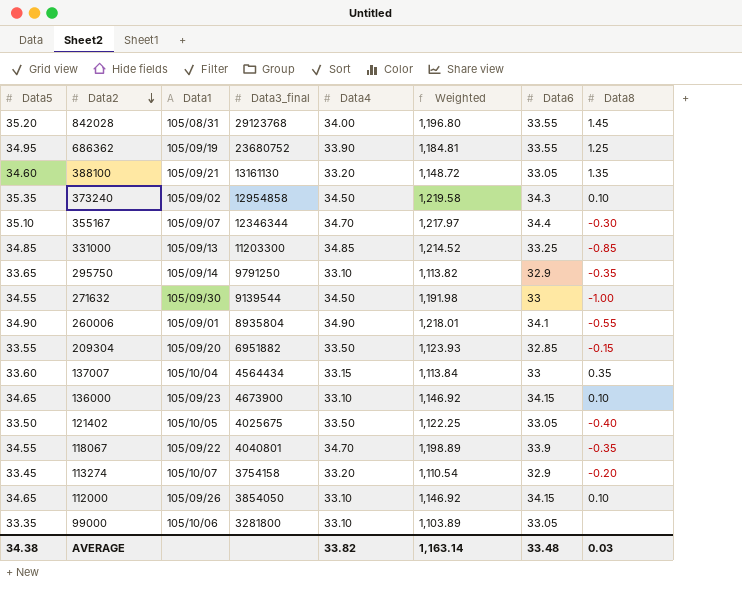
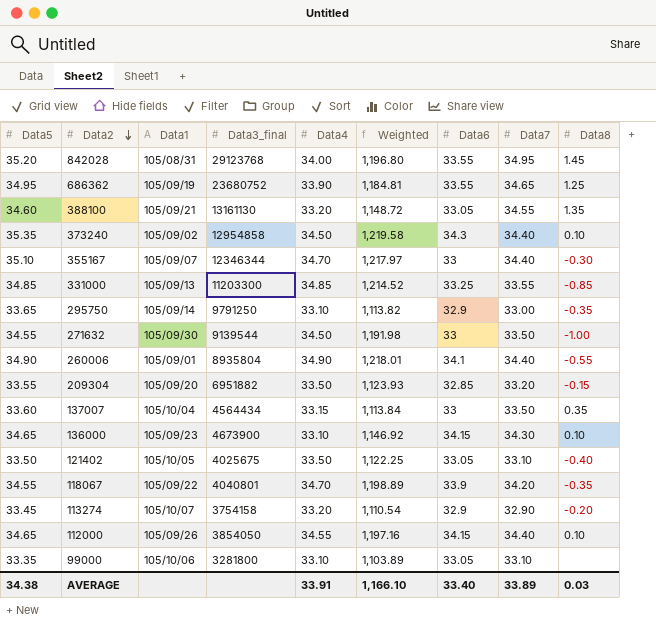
column Data7 | position: none -> 8
355167 | Data6: 34.4 -> 33
112000 | Data4: 33.10 -> 34.55
112000 | Weighted: 1,146.92 -> 1,197.16
AVERAGE | Data4: 33.82 -> 33.91
AVERAGE | Weighted: 1,163.14 -> 1,166.10
AVERAGE | Data6: 33.48 -> 33.40

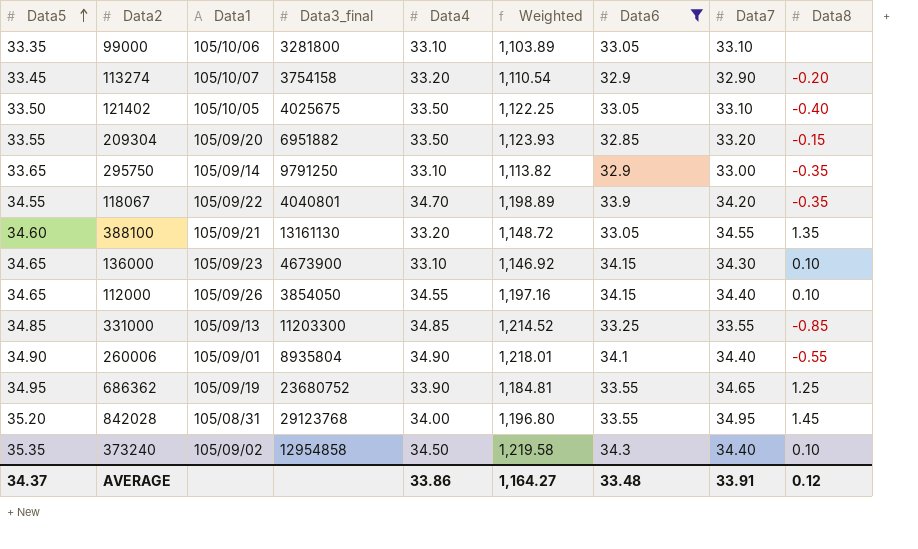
filter: none -> Data6 != 33
row order: Data2 descending -> Data5 ascending
AVERAGE | Data5: 34.38 -> 34.37
AVERAGE | Data4: 33.91 -> 33.86
AVERAGE | Weighted: 1,166.10 -> 1,164.27
AVERAGE | Data6: 33.40 -> 33.48
AVERAGE | Data7: 33.89 -> 33.91
AVERAGE | Data8: 0.03 -> 0.12

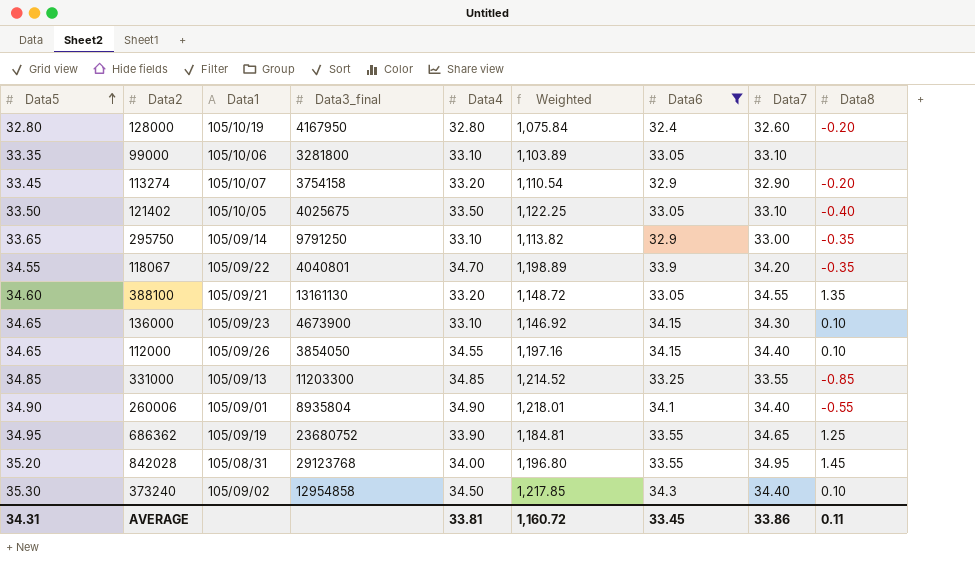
row 209304: 33.55 | 105/09/20 | 6951882 | 33.50 | 1,123.93 | 32.85 | 33.20 | -0.15 -> none
row 128000: none -> 32.80 | 105/10/19 | 4167950 | 32.80 | 1,075.84 | 32.4 | 32.60 | -0.20
373240 | Data5: 35.35 -> 35.30
373240 | Weighted: 1,219.58 -> 1,217.85
AVERAGE | Data5: 34.37 -> 34.31
AVERAGE | Data4: 33.86 -> 33.81
AVERAGE | Weighted: 1,164.27 -> 1,160.72
AVERAGE | Data6: 33.48 -> 33.45
AVERAGE | Data7: 33.91 -> 33.86
AVERAGE | Data8: 0.12 -> 0.11

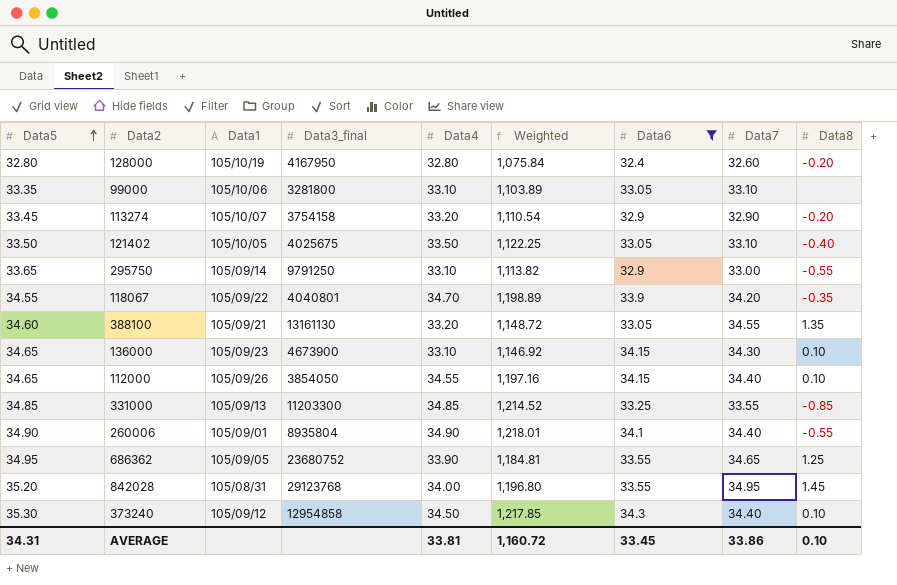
295750 | Data8: -0.35 -> -0.55
686362 | Data1: 105/09/19 -> 105/09/05
373240 | Data1: 105/09/02 -> 105/09/12
AVERAGE | Data8: 0.11 -> 0.10

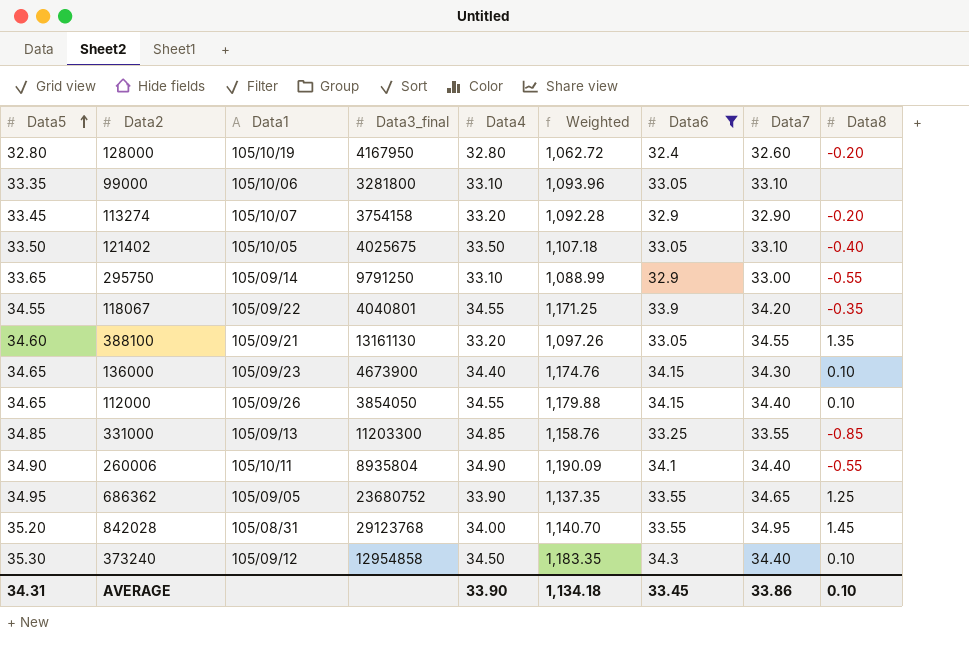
column Weighted | formula: [Data5] * [Data4] -> [Data4] * [Data6]
118067 | Data4: 34.70 -> 34.55
136000 | Data4: 33.10 -> 34.40
260006 | Data1: 105/09/01 -> 105/10/11
AVERAGE | Data4: 33.81 -> 33.90
AVERAGE | Weighted: 1,160.72 -> 1,134.18

